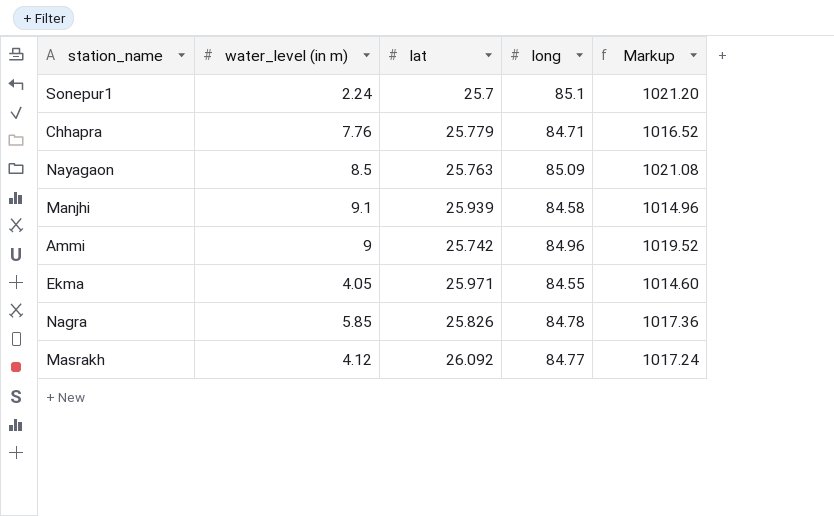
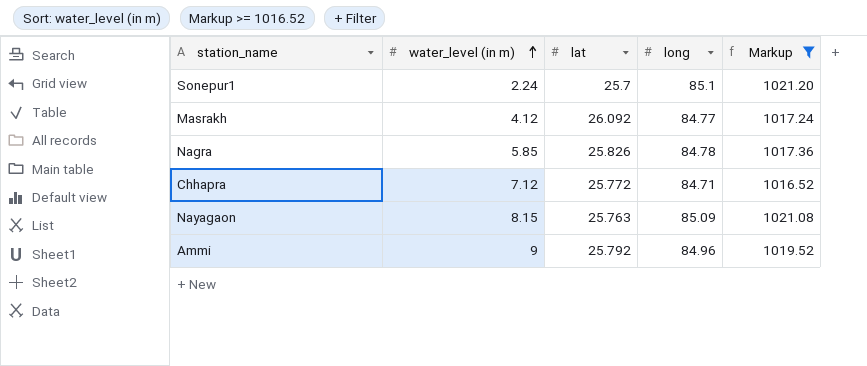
filter: none -> Markup >= 1016.52
row order: none -> water_level (in m) ascending
Chhapra | water_level (in m): 7.76 -> 7.12
Chhapra | lat: 25.779 -> 25.772
Nayagaon | water_level (in m): 8.5 -> 8.15
Ammi | lat: 25.742 -> 25.792

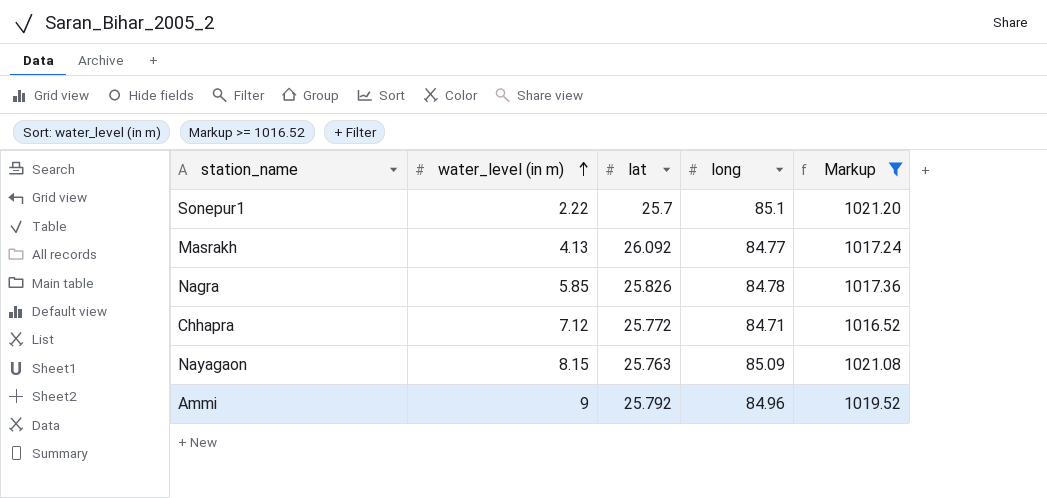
Sonepur1 | water_level (in m): 2.24 -> 2.22
Masrakh | water_level (in m): 4.12 -> 4.13

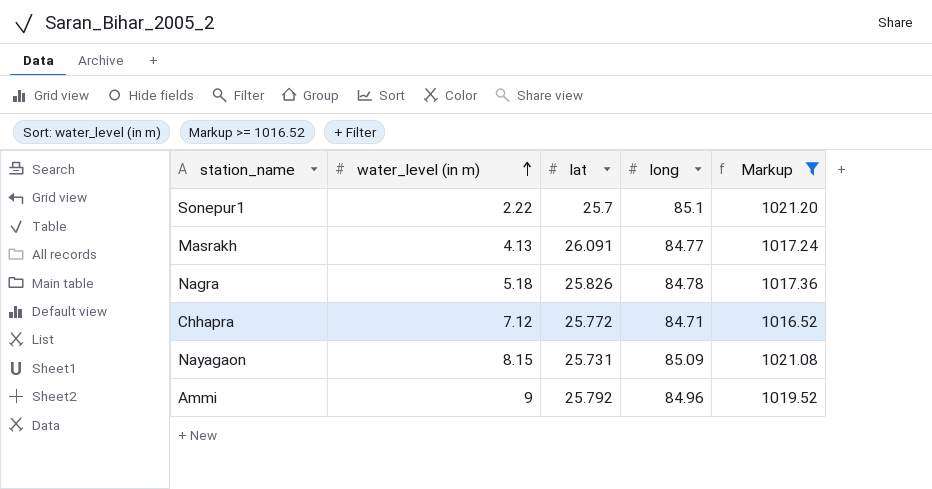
Masrakh | lat: 26.092 -> 26.091
Nagra | water_level (in m): 5.85 -> 5.18
Nayagaon | lat: 25.763 -> 25.731

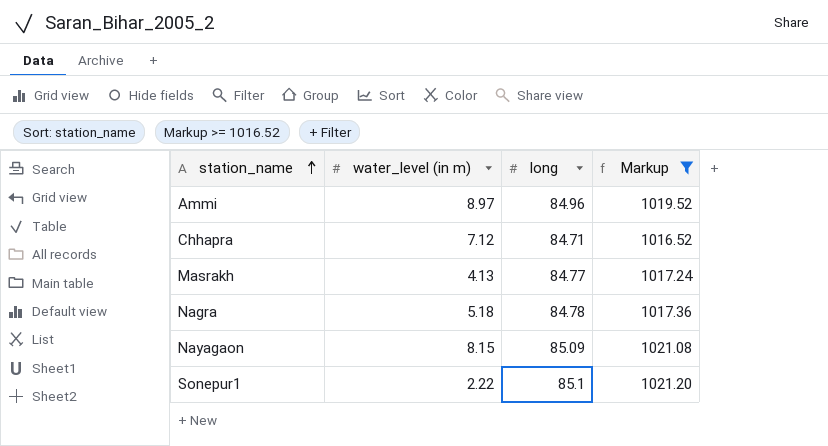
row order: water_level (in m) ascending -> station_name ascending
column lat | position: 3 -> none
Ammi | water_level (in m): 9 -> 8.97

